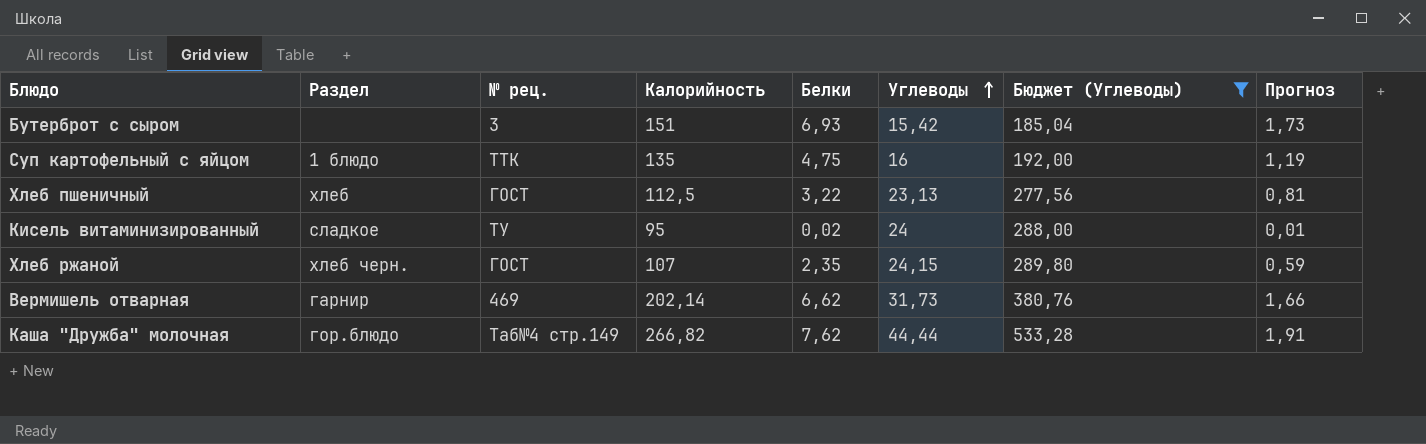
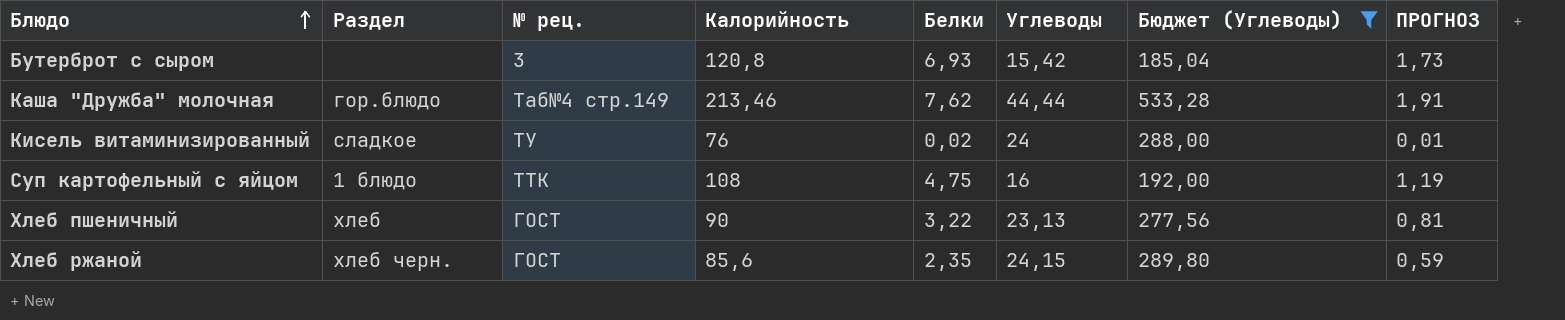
row order: Углеводы ascending -> Блюдо ascending
column name: Прогноз -> ПРОГНОЗ
row Вермишель отварная: гарнир | 469 | 202,14 | 6,62 | 31,73 | 380,76 | 1,66 -> none
Бутерброт с сыром | Калорийность: 151 -> 120,8
Каша "Дружба" молочная | Калорийность: 266,82 -> 213,46
Кисель витаминизированный | Калорийность: 95 -> 76
Суп картофельный с яйцом | Калорийность: 135 -> 108
Хлеб пшеничный | Калорийность: 112,5 -> 90
Хлеб ржаной | Калорийность: 107 -> 85,6

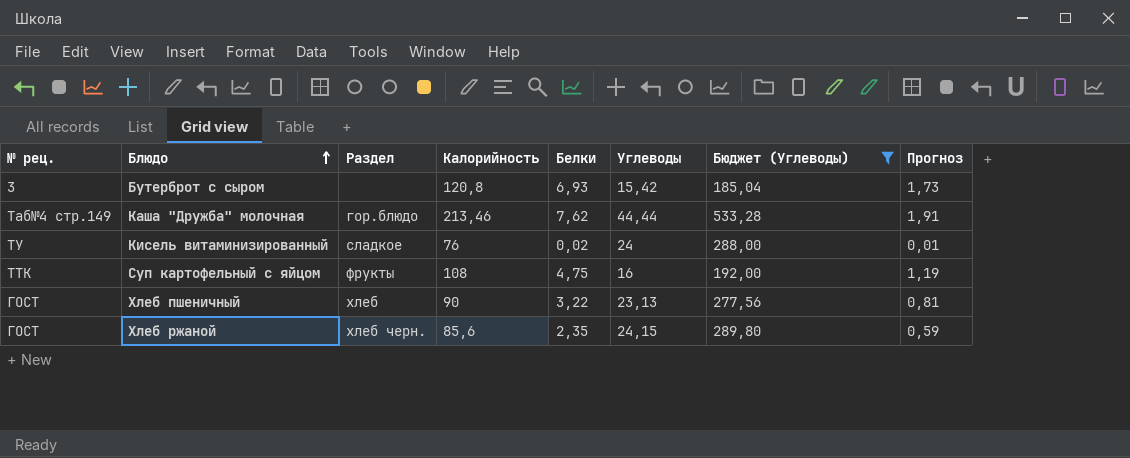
column № рец. | position: 3 -> 1
column name: ПРОГНОЗ -> Прогноз
Суп картофельный с яйцом | Раздел: 1 блюдо -> фрукты

